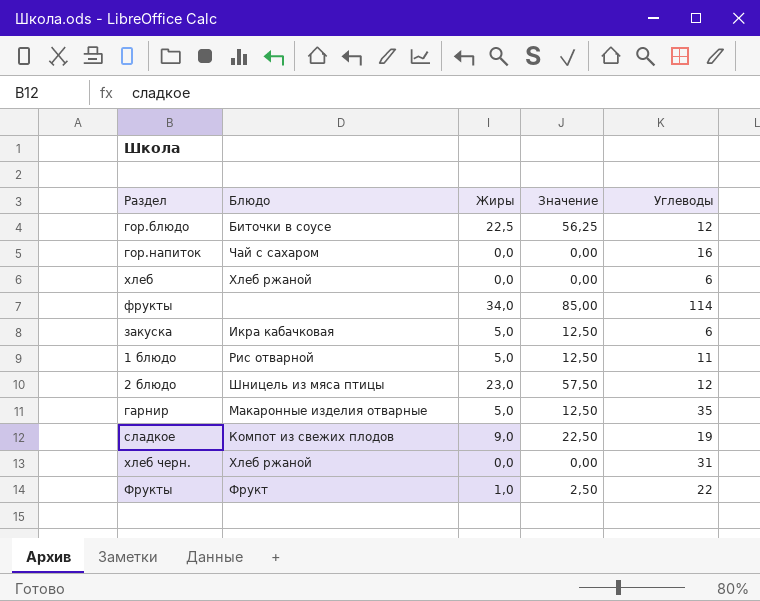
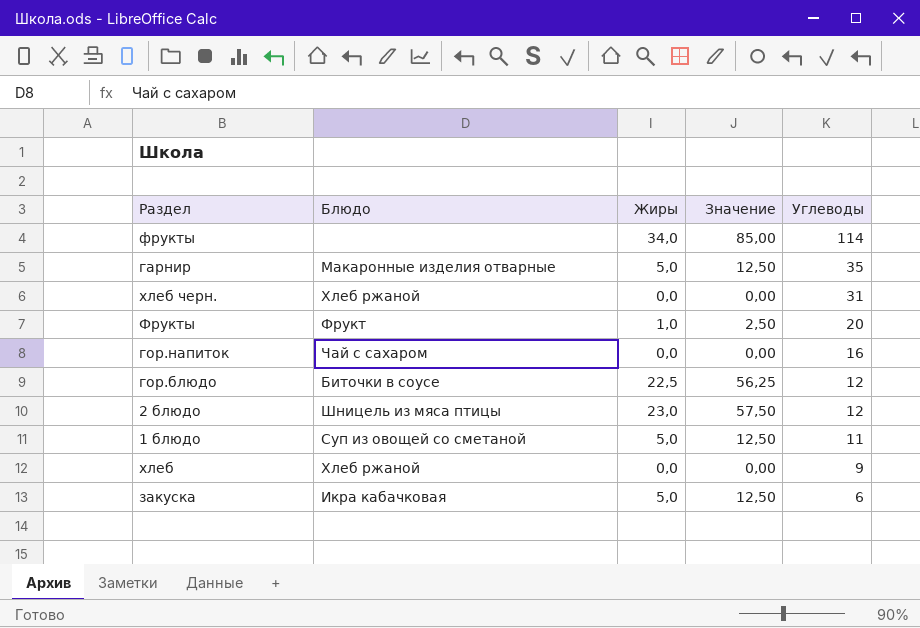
row order: none -> Углеводы descending
row сладкое: Компот из свежих плодов | 9,0 | 22,50 | 19 -> none
Фрукты | Углеводы: 22 -> 20
1 блюдо | Блюдо: Рис отварной -> Суп из овощей со сметаной
хлеб | Углеводы: 6 -> 9

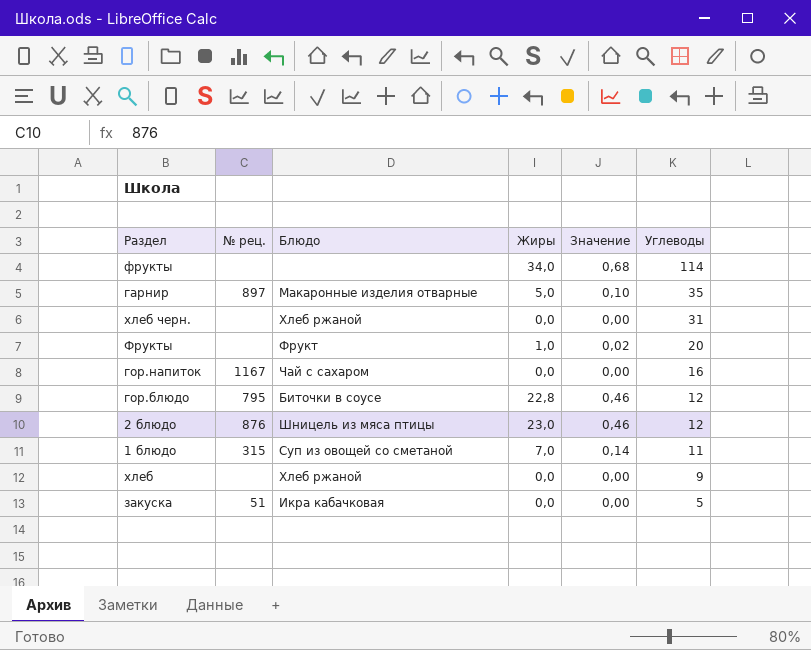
column № рец. | position: none -> 2
column Значение | formula: [Жиры] * 2,5 -> [Жиры] * 0,02
гор.блюдо | Жиры: 22,5 -> 22,8
1 блюдо | Жиры: 5,0 -> 7,0
закуска | Жиры: 5,0 -> 0,0
закуска | Углеводы: 6 -> 5

